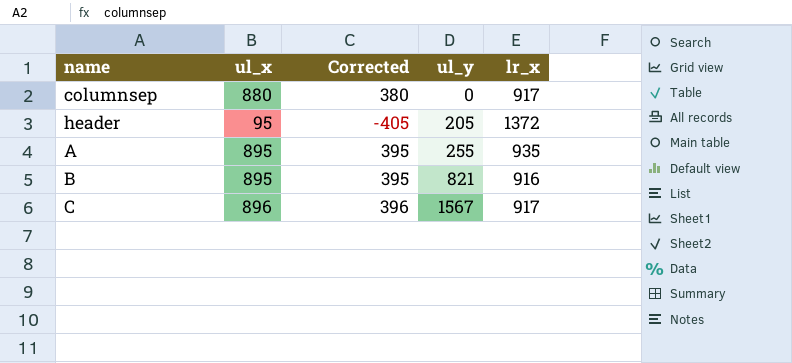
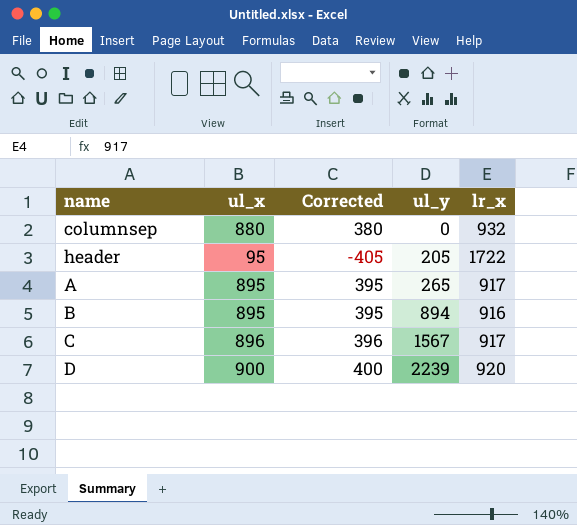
columnsep | lr_x: 917 -> 932
header | lr_x: 1372 -> 1722
A | ul_y: 255 -> 265
A | lr_x: 935 -> 917
B | ul_y: 821 -> 894
row D: none -> 900 | 400 | 2239 | 920

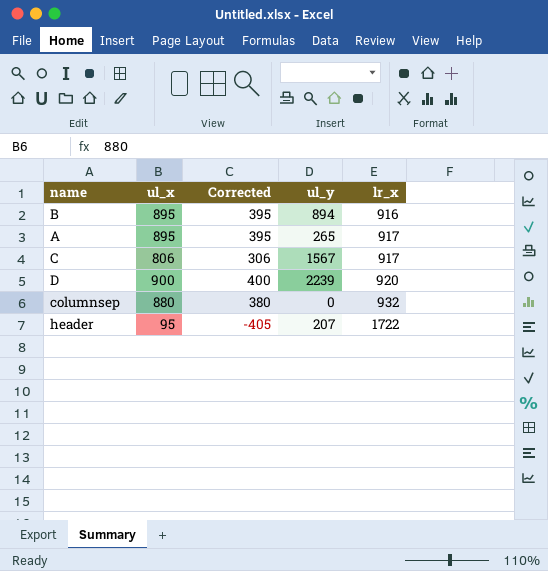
row order: ul_y ascending -> lr_x ascending
C | ul_x: 896 -> 806
C | Corrected: 396 -> 306
header | ul_y: 205 -> 207

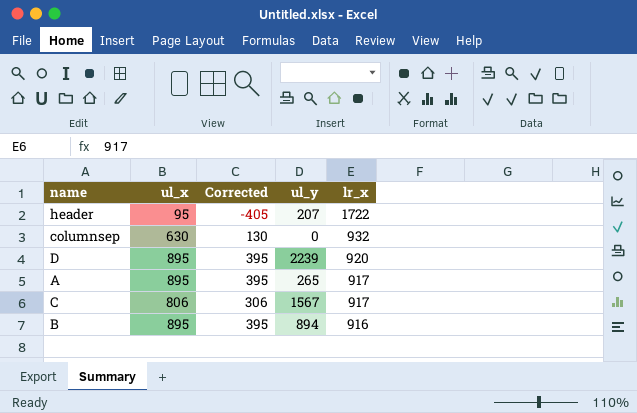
row order: lr_x ascending -> lr_x descending
columnsep | ul_x: 880 -> 630
columnsep | Corrected: 380 -> 130
D | ul_x: 900 -> 895
D | Corrected: 400 -> 395

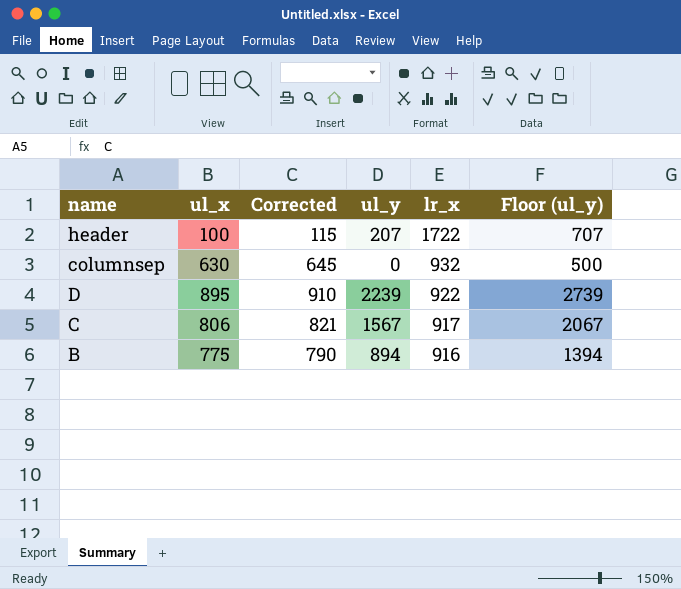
column Corrected | formula: [ul_x] - 500 -> [ul_x] + 15
column Floor (ul_y) | formula: none -> [ul_y] + 500
row A: 895 | 395 | 265 | 917 -> none
header | ul_x: 95 -> 100
D | lr_x: 920 -> 922
B | ul_x: 895 -> 775

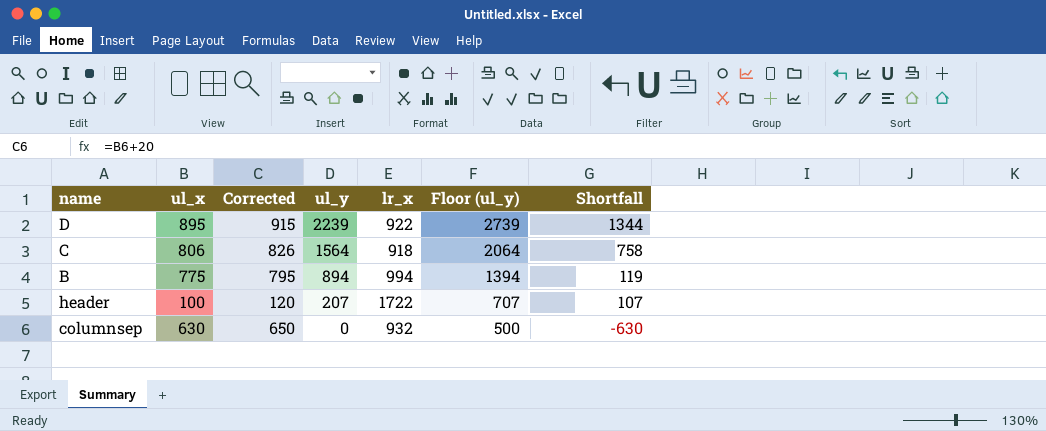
row order: lr_x descending -> ul_y descending
column Corrected | formula: [ul_x] + 15 -> [ul_x] + 20
column Shortfall | formula: none -> [ul_y] - [ul_x]
C | ul_y: 1567 -> 1564
C | lr_x: 917 -> 918
C | Floor (ul_y): 2067 -> 2064
B | lr_x: 916 -> 994

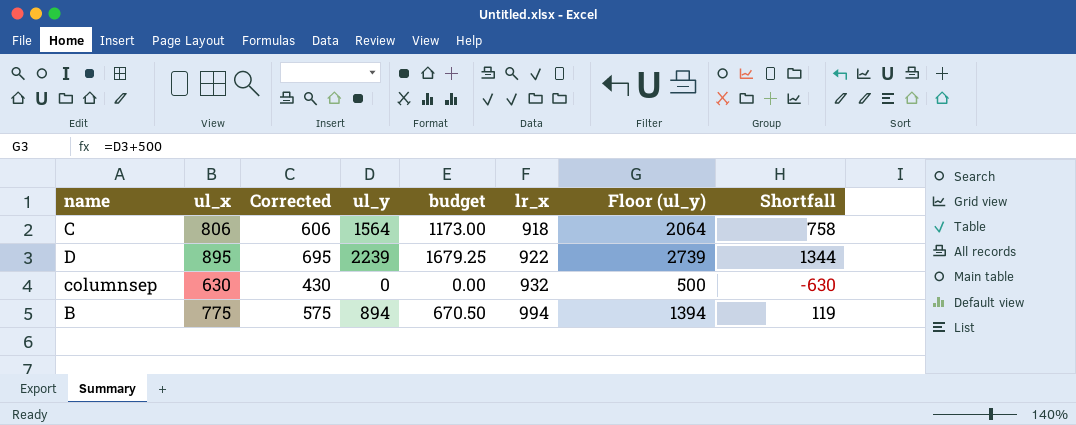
row order: ul_y descending -> lr_x ascending
column Corrected | formula: [ul_x] + 20 -> [ul_x] - 200
column budget | formula: none -> [ul_y] * 0.75
row header: 100 | 120 | 207 | 1722 | 707 | 107 -> none

